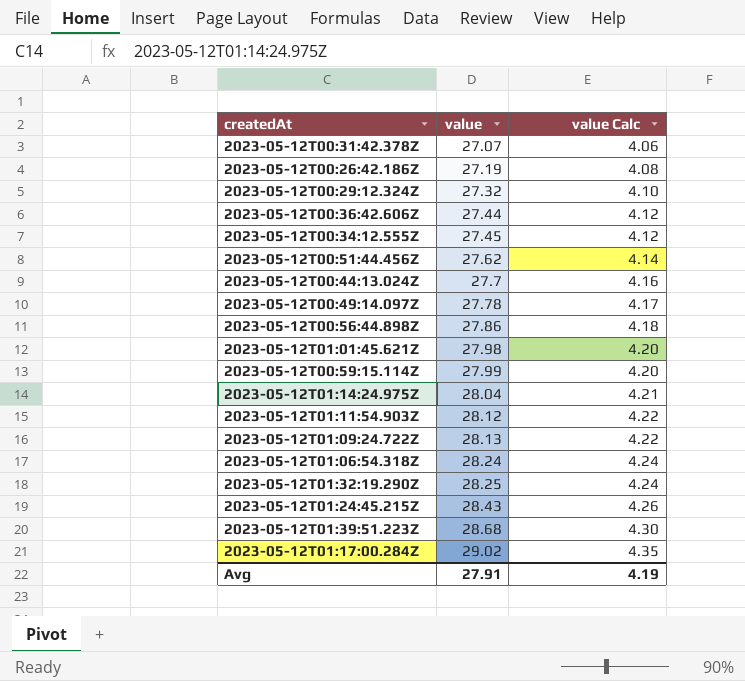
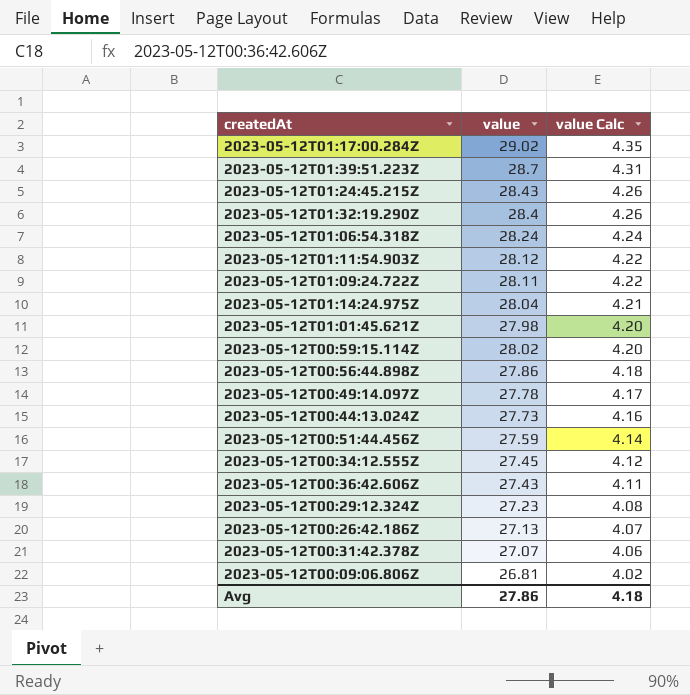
row order: value ascending -> value Calc descending
2023-05-12T01:39:51.223Z | value: 28.68 -> 28.7
2023-05-12T01:39:51.223Z | value Calc: 4.30 -> 4.31
2023-05-12T01:32:19.290Z | value: 28.25 -> 28.4
2023-05-12T01:32:19.290Z | value Calc: 4.24 -> 4.26
2023-05-12T01:09:24.722Z | value: 28.13 -> 28.11
2023-05-12T00:59:15.114Z | value: 27.99 -> 28.02
2023-05-12T00:44:13.024Z | value: 27.7 -> 27.73
2023-05-12T00:51:44.456Z | value: 27.62 -> 27.59
2023-05-12T00:36:42.606Z | value: 27.44 -> 27.43
2023-05-12T00:36:42.606Z | value Calc: 4.12 -> 4.11
2023-05-12T00:29:12.324Z | value: 27.32 -> 27.23
2023-05-12T00:29:12.324Z | value Calc: 4.10 -> 4.08
2023-05-12T00:26:42.186Z | value: 27.19 -> 27.13
2023-05-12T00:26:42.186Z | value Calc: 4.08 -> 4.07
row 2023-05-12T00:09:06.806Z: none -> 26.81 | 4.02
Avg | value: 27.91 -> 27.86
Avg | value Calc: 4.19 -> 4.18

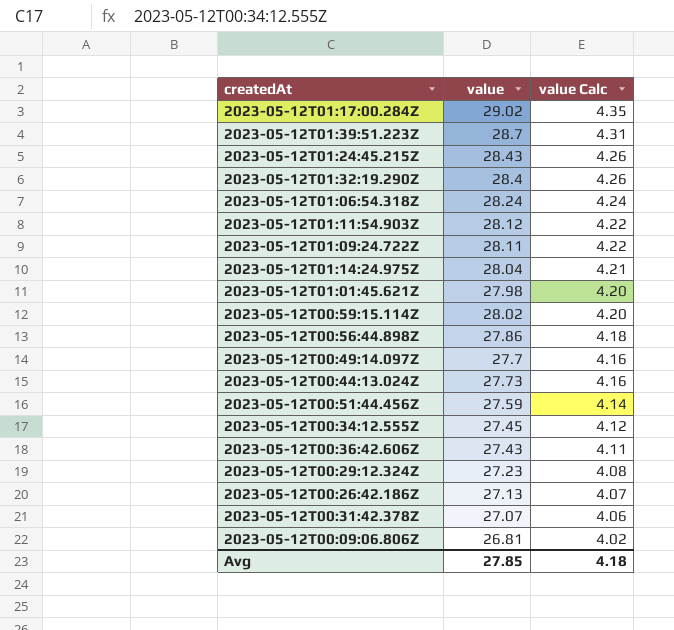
2023-05-12T00:49:14.097Z | value: 27.78 -> 27.7
2023-05-12T00:49:14.097Z | value Calc: 4.17 -> 4.16
Avg | value: 27.86 -> 27.85

